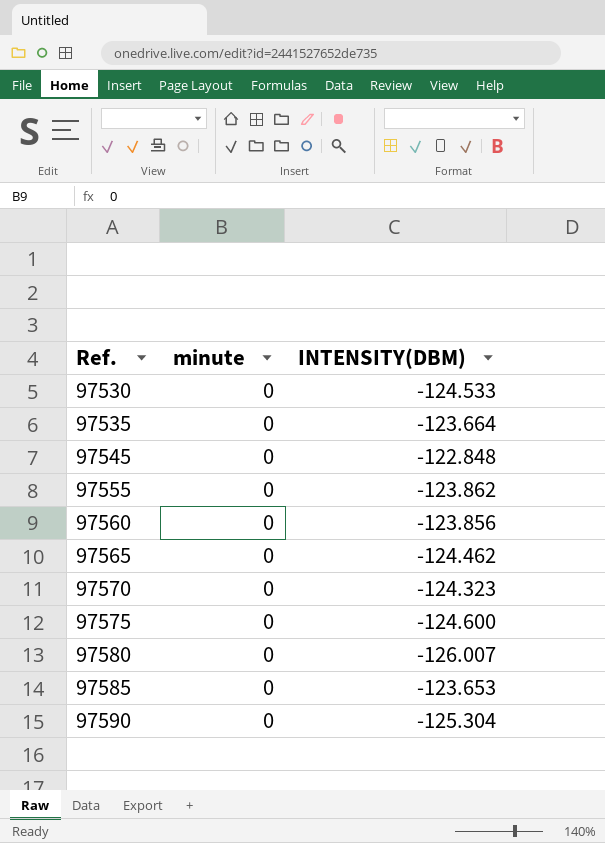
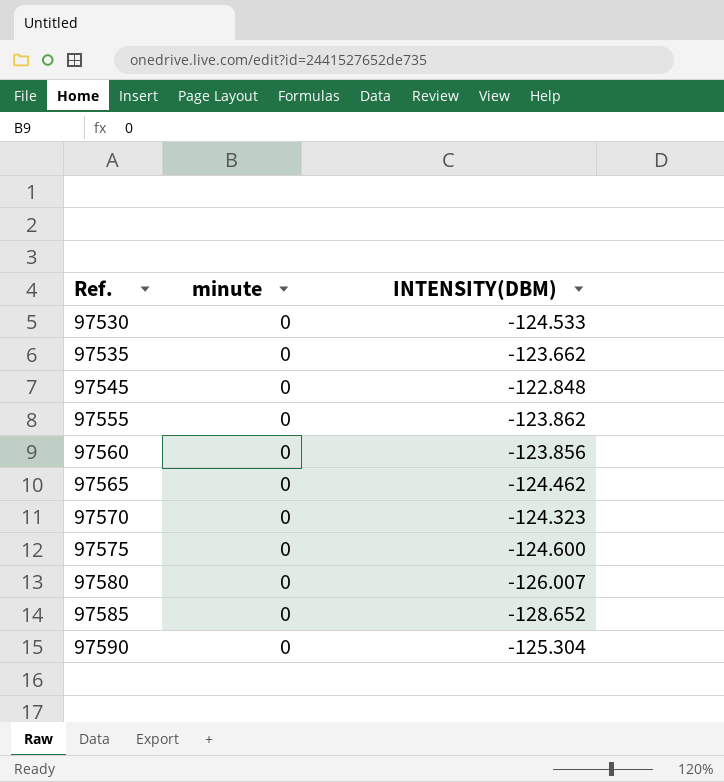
97535 | INTENSITY(DBM): -123.664 -> -123.662
97585 | INTENSITY(DBM): -123.653 -> -128.652

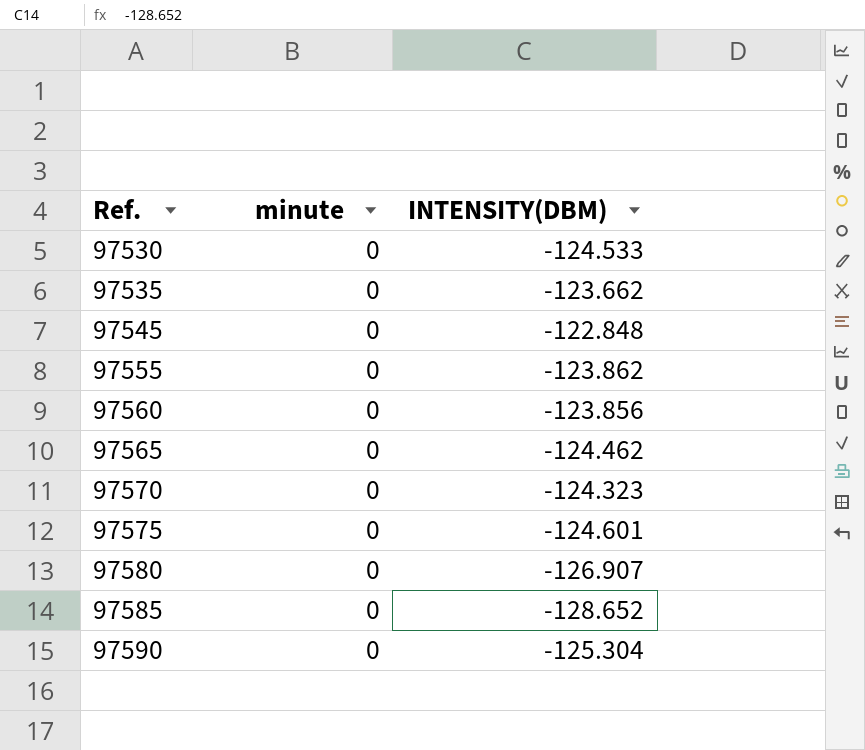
97575 | INTENSITY(DBM): -124.600 -> -124.601
97580 | INTENSITY(DBM): -126.007 -> -126.907

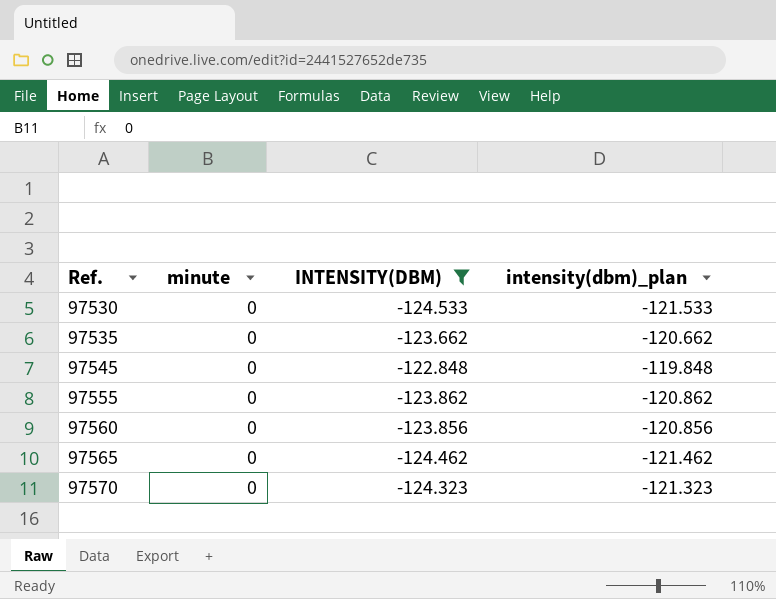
filter: none -> INTENSITY(DBM) >= -124.533
column intensity(dbm)_plan | formula: none -> [INTENSITY(DBM)] + 3

